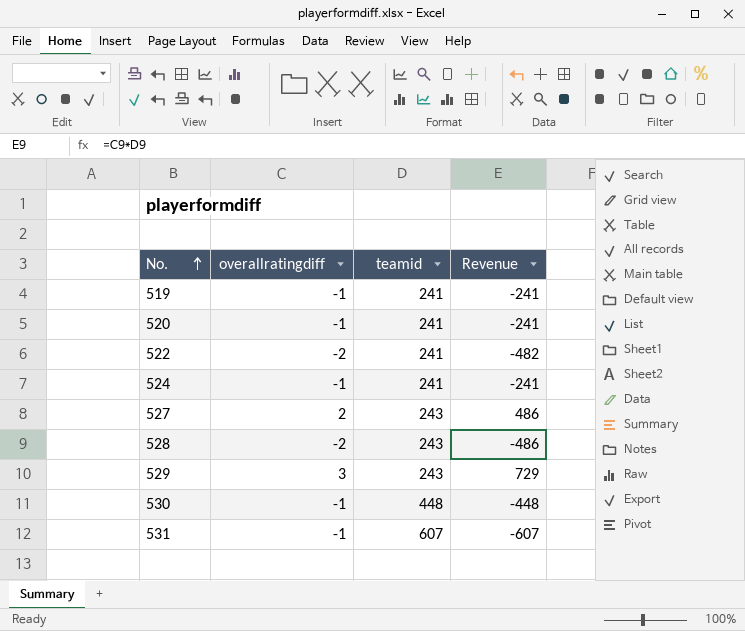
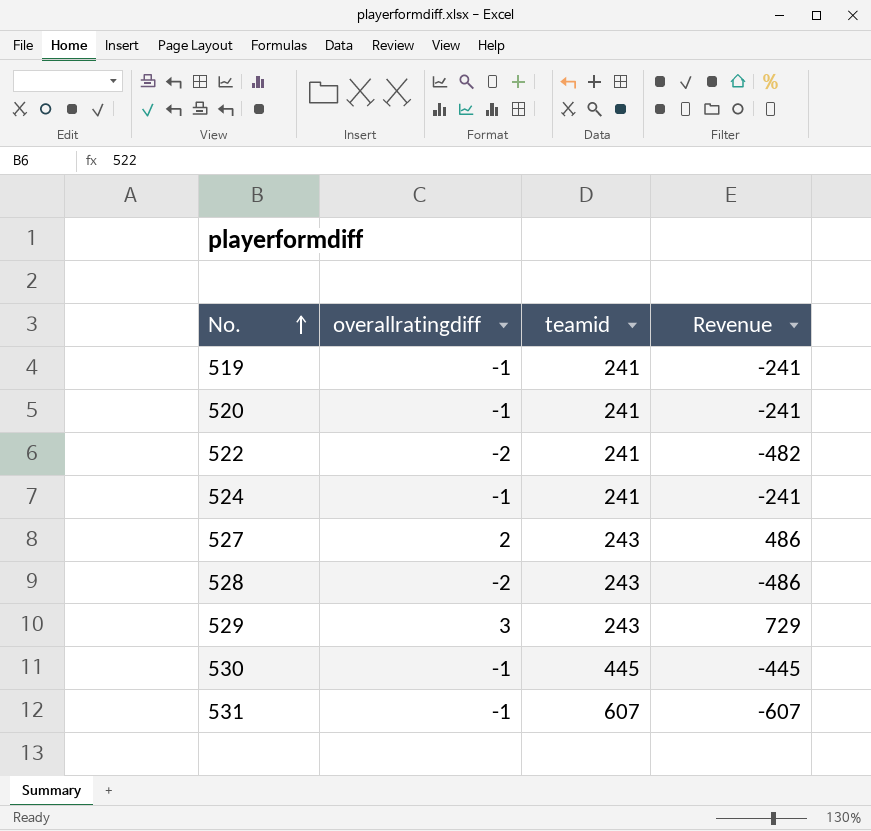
530 | teamid: 448 -> 445
530 | Revenue: -448 -> -445

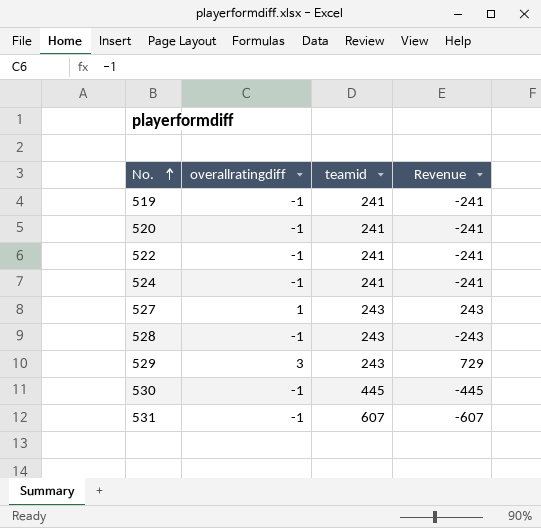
522 | overallratingdiff: -2 -> -1
522 | Revenue: -482 -> -241
527 | overallratingdiff: 2 -> 1
527 | Revenue: 486 -> 243
528 | overallratingdiff: -2 -> -1
528 | Revenue: -486 -> -243

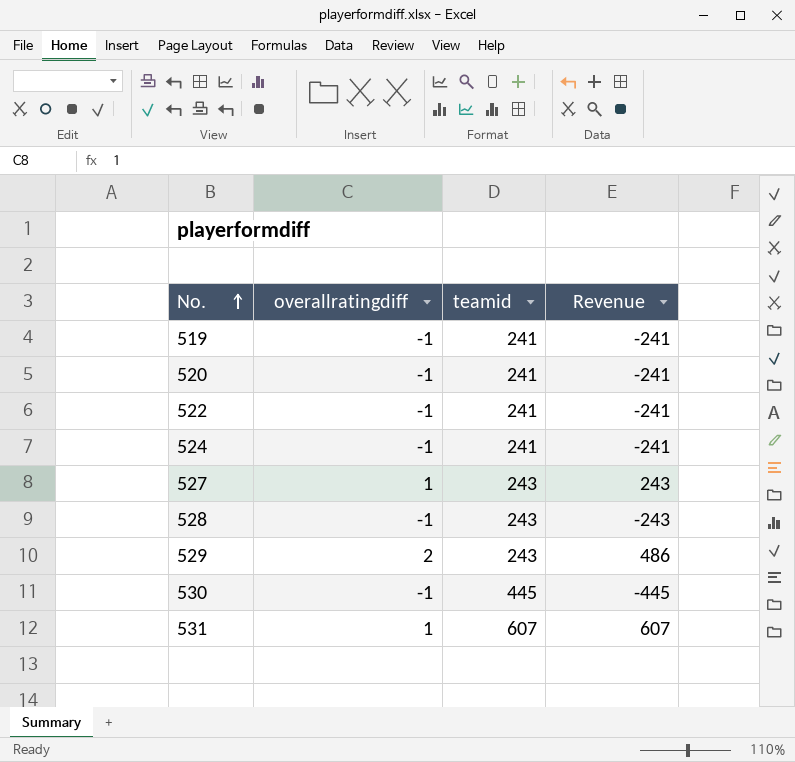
529 | overallratingdiff: 3 -> 2
529 | Revenue: 729 -> 486
531 | overallratingdiff: -1 -> 1
531 | Revenue: -607 -> 607

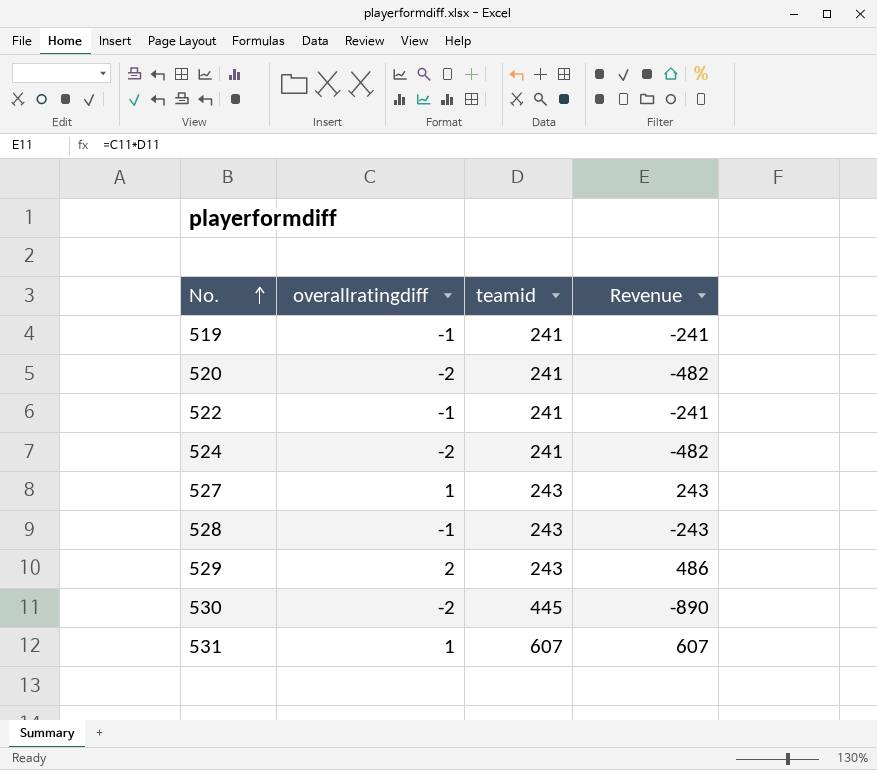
520 | overallratingdiff: -1 -> -2
520 | Revenue: -241 -> -482
524 | overallratingdiff: -1 -> -2
524 | Revenue: -241 -> -482
530 | overallratingdiff: -1 -> -2
530 | Revenue: -445 -> -890

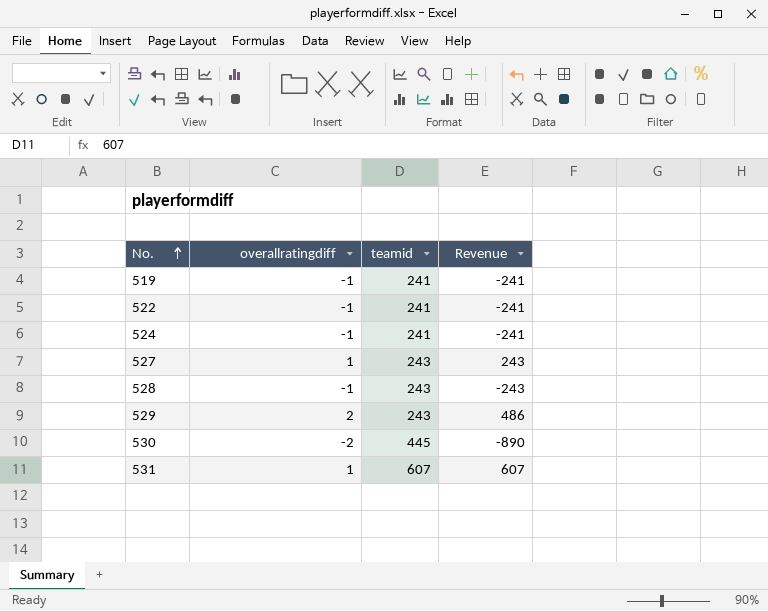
row 520: -2 | 241 | -482 -> none
524 | overallratingdiff: -2 -> -1
524 | Revenue: -482 -> -241

